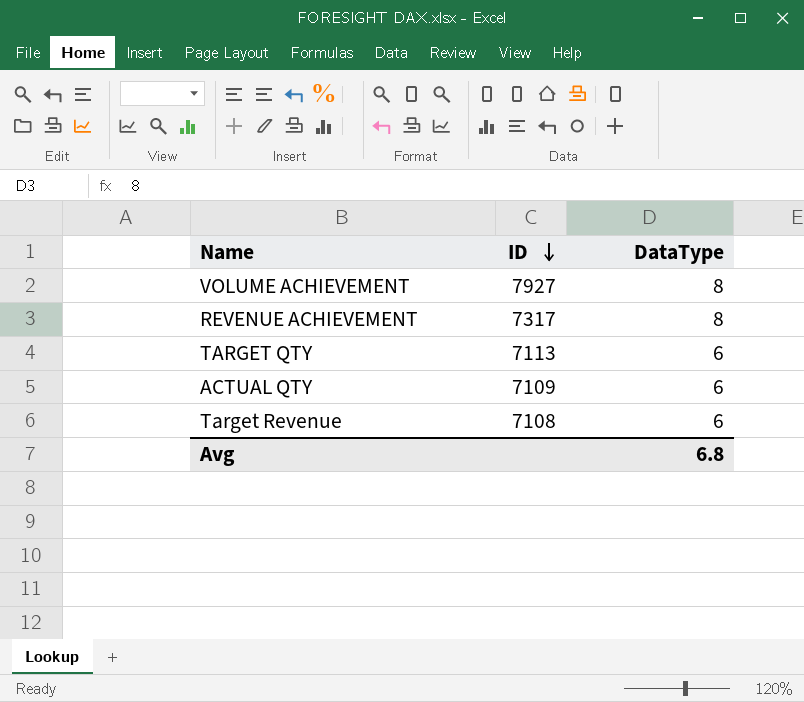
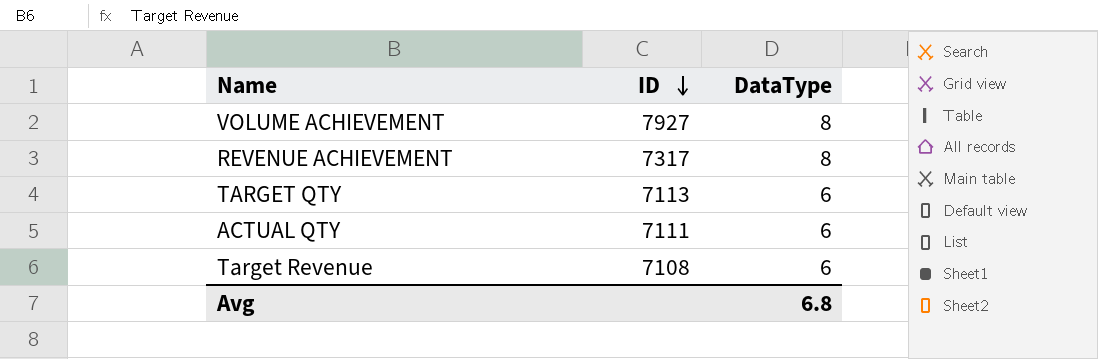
ACTUAL QTY | ID: 7109 -> 7111

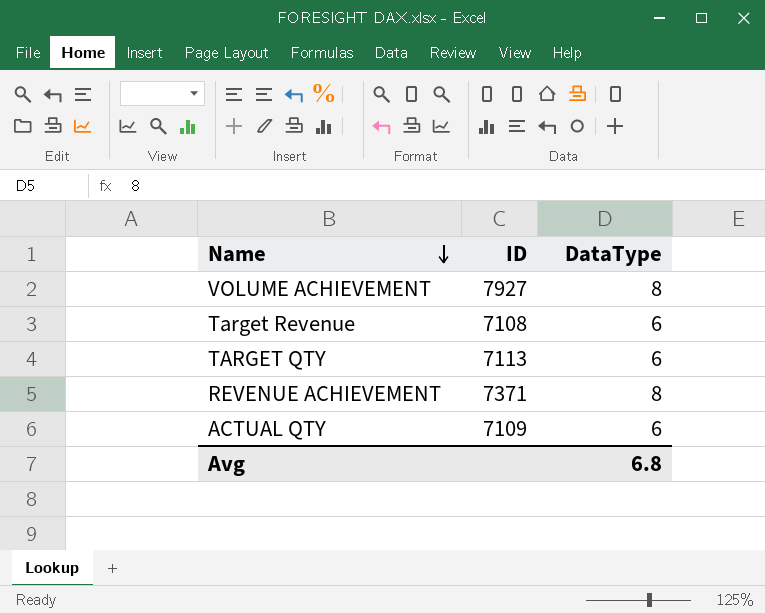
row order: ID descending -> Name descending
REVENUE ACHIEVEMENT | ID: 7317 -> 7371
ACTUAL QTY | ID: 7111 -> 7109

